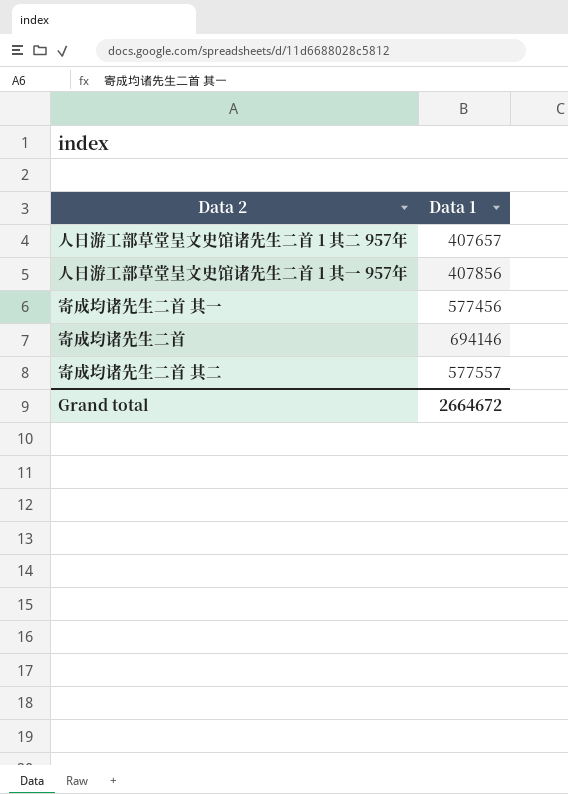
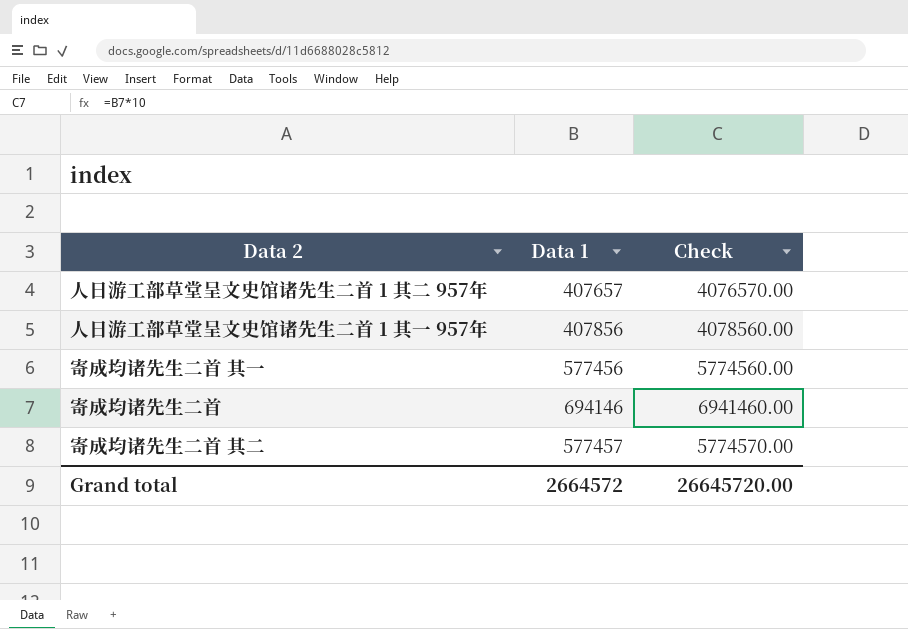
column Check | formula: none -> [Data 1] * 10
寄成均诸先生二首 其二 | Data 1: 577557 -> 577457
Grand total | Data 1: 2664672 -> 2664572

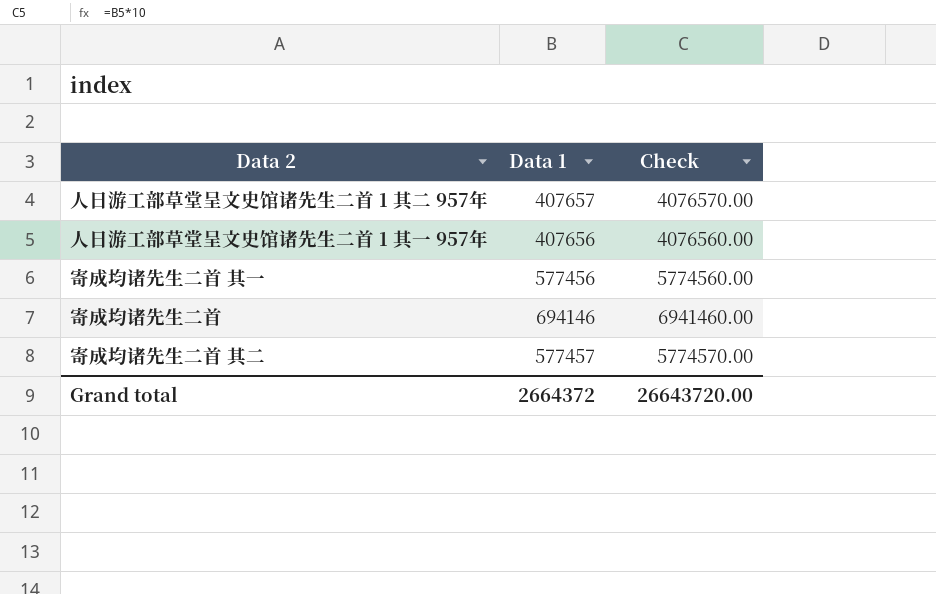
人日游工部草堂呈文史馆诸先生二首 1 其一 957年 | Data 1: 407856 -> 407656
人日游工部草堂呈文史馆诸先生二首 1 其一 957年 | Check: 4078560.00 -> 4076560.00
Grand total | Data 1: 2664572 -> 2664372
Grand total | Check: 26645720.00 -> 26643720.00

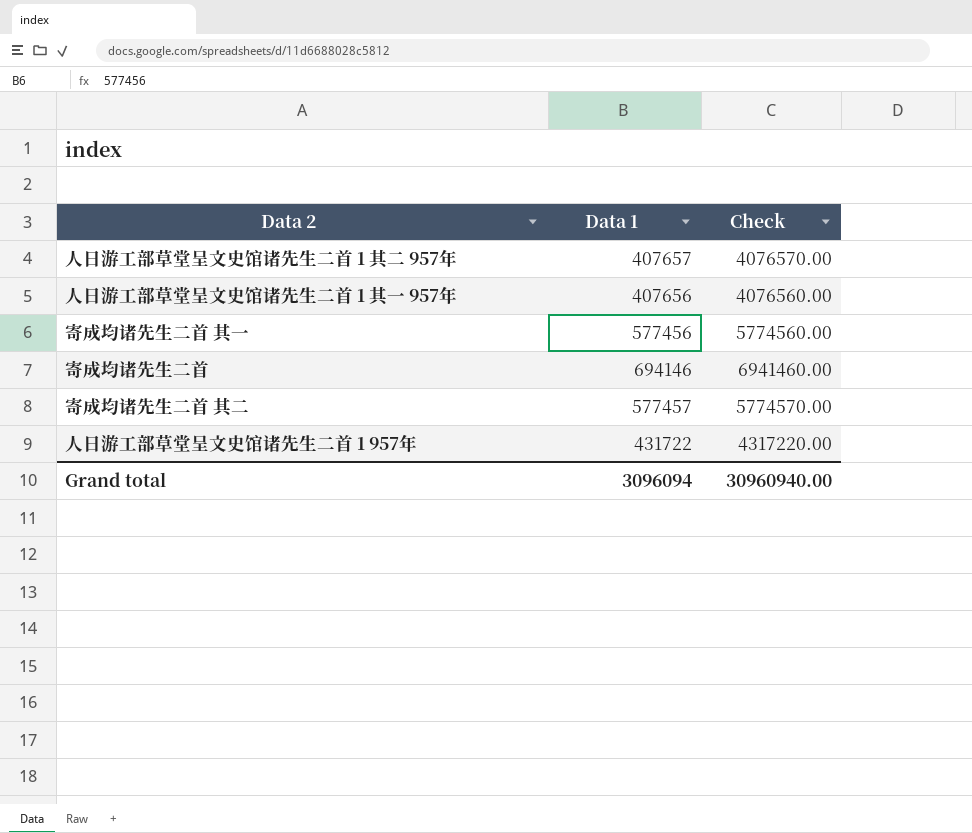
row 人日游工部草堂呈文史馆诸先生二首 1 957年: none -> 431722 | 4317220.00
Grand total | Data 1: 2664372 -> 3096094
Grand total | Check: 26643720.00 -> 30960940.00

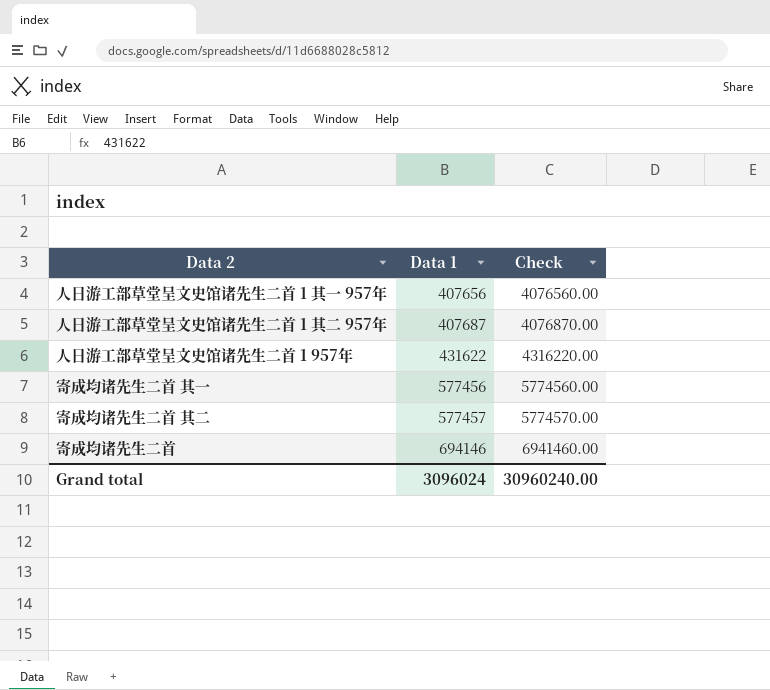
row order: none -> Data 1 ascending
人日游工部草堂呈文史馆诸先生二首 1 其二 957年 | Data 1: 407657 -> 407687
人日游工部草堂呈文史馆诸先生二首 1 其二 957年 | Check: 4076570.00 -> 4076870.00
人日游工部草堂呈文史馆诸先生二首 1 957年 | Data 1: 431722 -> 431622
人日游工部草堂呈文史馆诸先生二首 1 957年 | Check: 4317220.00 -> 4316220.00
Grand total | Data 1: 3096094 -> 3096024
Grand total | Check: 30960940.00 -> 30960240.00

